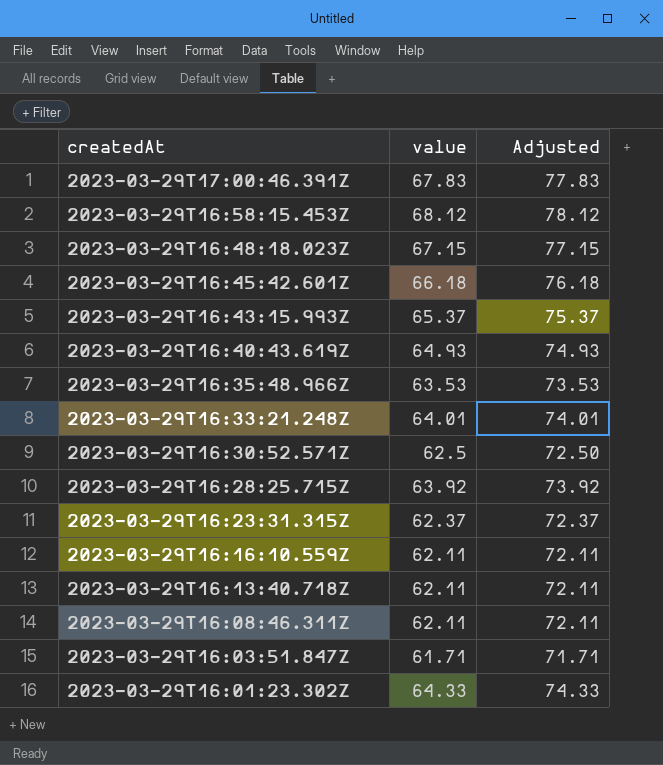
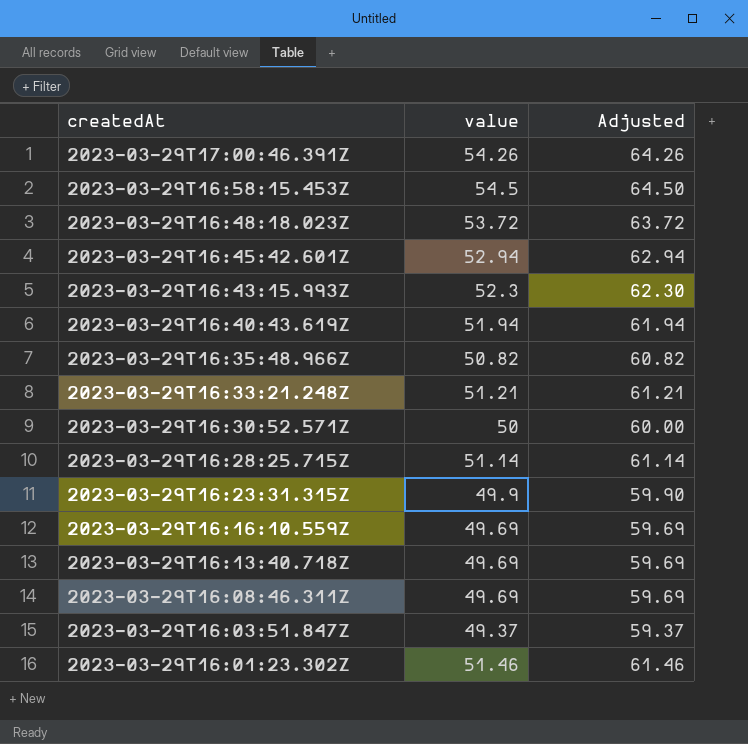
2023-03-29T17:00:46.391Z | value: 67.83 -> 54.26
2023-03-29T17:00:46.391Z | Adjusted: 77.83 -> 64.26
2023-03-29T16:58:15.453Z | value: 68.12 -> 54.5
2023-03-29T16:58:15.453Z | Adjusted: 78.12 -> 64.50
2023-03-29T16:48:18.023Z | value: 67.15 -> 53.72
2023-03-29T16:48:18.023Z | Adjusted: 77.15 -> 63.72
2023-03-29T16:45:42.601Z | value: 66.18 -> 52.94
2023-03-29T16:45:42.601Z | Adjusted: 76.18 -> 62.94
2023-03-29T16:43:15.993Z | value: 65.37 -> 52.3
2023-03-29T16:43:15.993Z | Adjusted: 75.37 -> 62.30
2023-03-29T16:40:43.619Z | value: 64.93 -> 51.94
2023-03-29T16:40:43.619Z | Adjusted: 74.93 -> 61.94
2023-03-29T16:35:48.966Z | value: 63.53 -> 50.82
2023-03-29T16:35:48.966Z | Adjusted: 73.53 -> 60.82
2023-03-29T16:33:21.248Z | value: 64.01 -> 51.21
2023-03-29T16:33:21.248Z | Adjusted: 74.01 -> 61.21
2023-03-29T16:30:52.571Z | value: 62.5 -> 50
2023-03-29T16:30:52.571Z | Adjusted: 72.50 -> 60.00
2023-03-29T16:28:25.715Z | value: 63.92 -> 51.14
2023-03-29T16:28:25.715Z | Adjusted: 73.92 -> 61.14
2023-03-29T16:23:31.315Z | value: 62.37 -> 49.9
2023-03-29T16:23:31.315Z | Adjusted: 72.37 -> 59.90
2023-03-29T16:16:10.559Z | value: 62.11 -> 49.69
2023-03-29T16:16:10.559Z | Adjusted: 72.11 -> 59.69
2023-03-29T16:13:40.718Z | value: 62.11 -> 49.69
2023-03-29T16:13:40.718Z | Adjusted: 72.11 -> 59.69
2023-03-29T16:08:46.311Z | value: 62.11 -> 49.69
2023-03-29T16:08:46.311Z | Adjusted: 72.11 -> 59.69
2023-03-29T16:03:51.847Z | value: 61.71 -> 49.37
2023-03-29T16:03:51.847Z | Adjusted: 71.71 -> 59.37
2023-03-29T16:01:23.302Z | value: 64.33 -> 51.46
2023-03-29T16:01:23.302Z | Adjusted: 74.33 -> 61.46

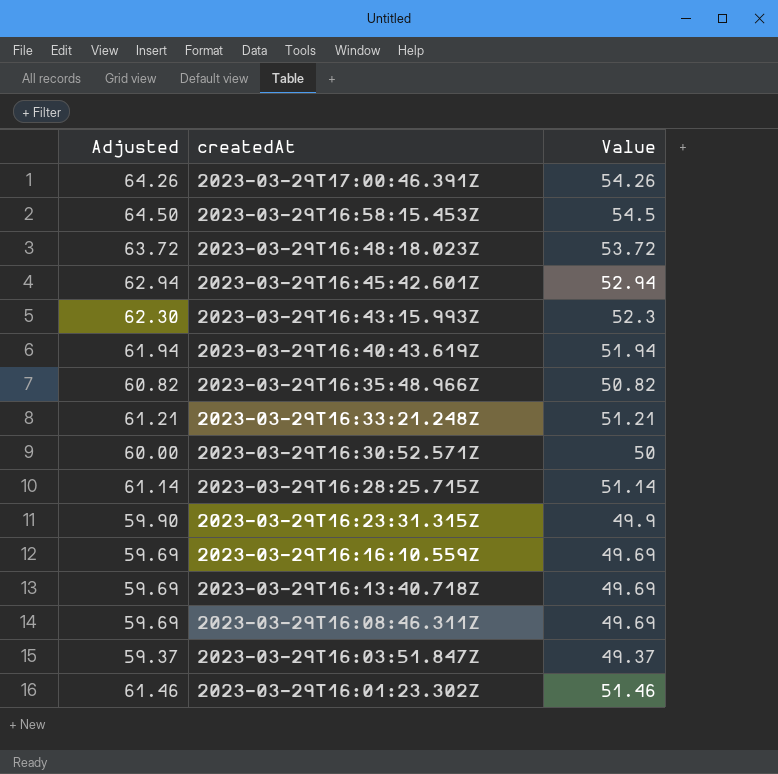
column Adjusted | position: 3 -> 1
column name: value -> Value

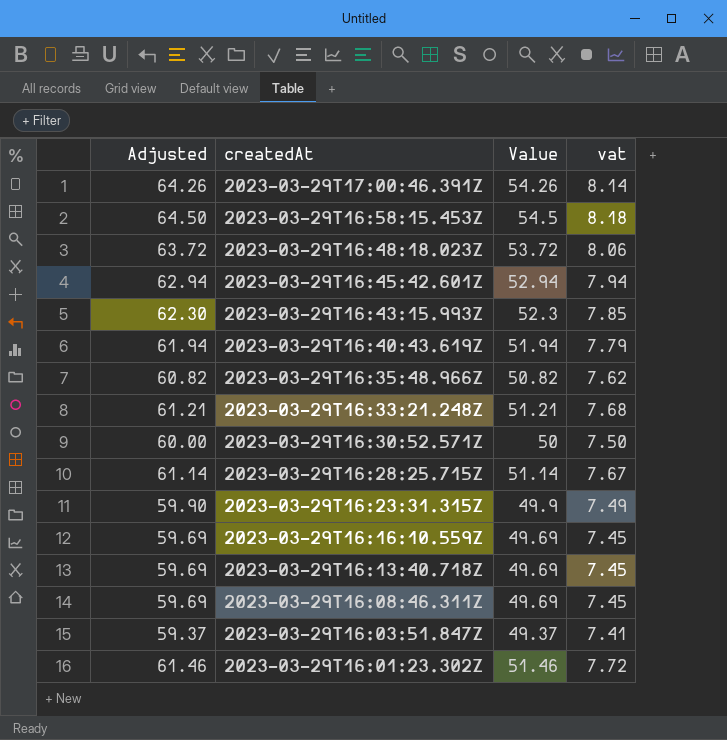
column vat | formula: none -> [Value] * 0.15

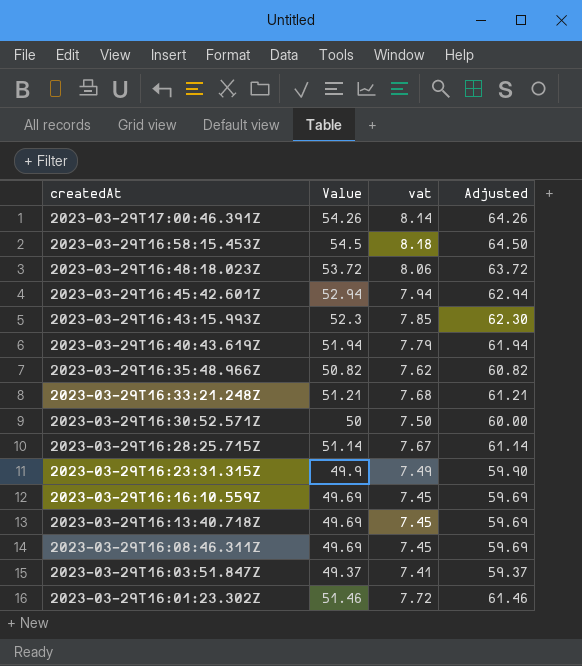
column Adjusted | position: 1 -> 4

